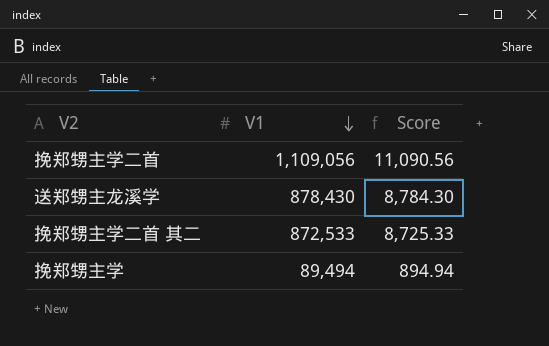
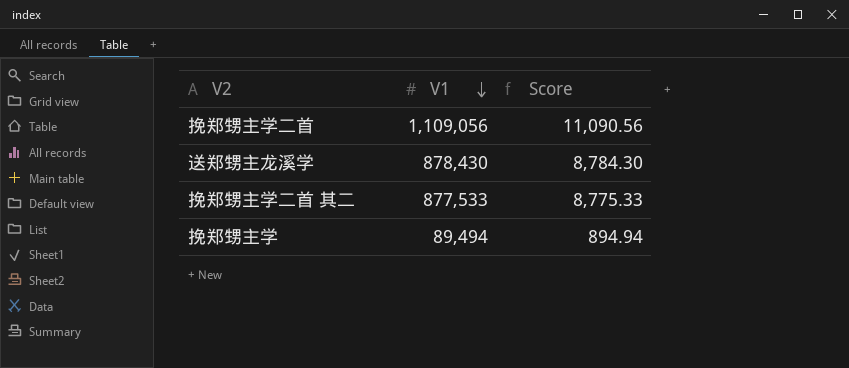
挽郑甥主学二首 其二 | V1: 872,533 -> 877,533
挽郑甥主学二首 其二 | Score: 8,725.33 -> 8,775.33

